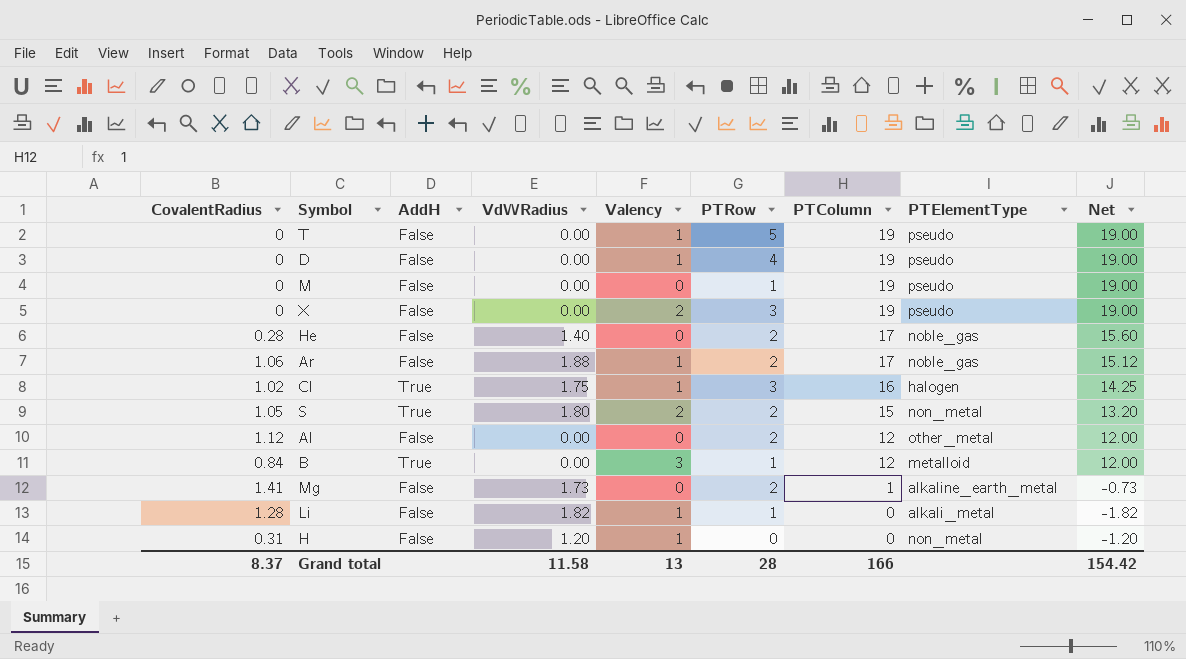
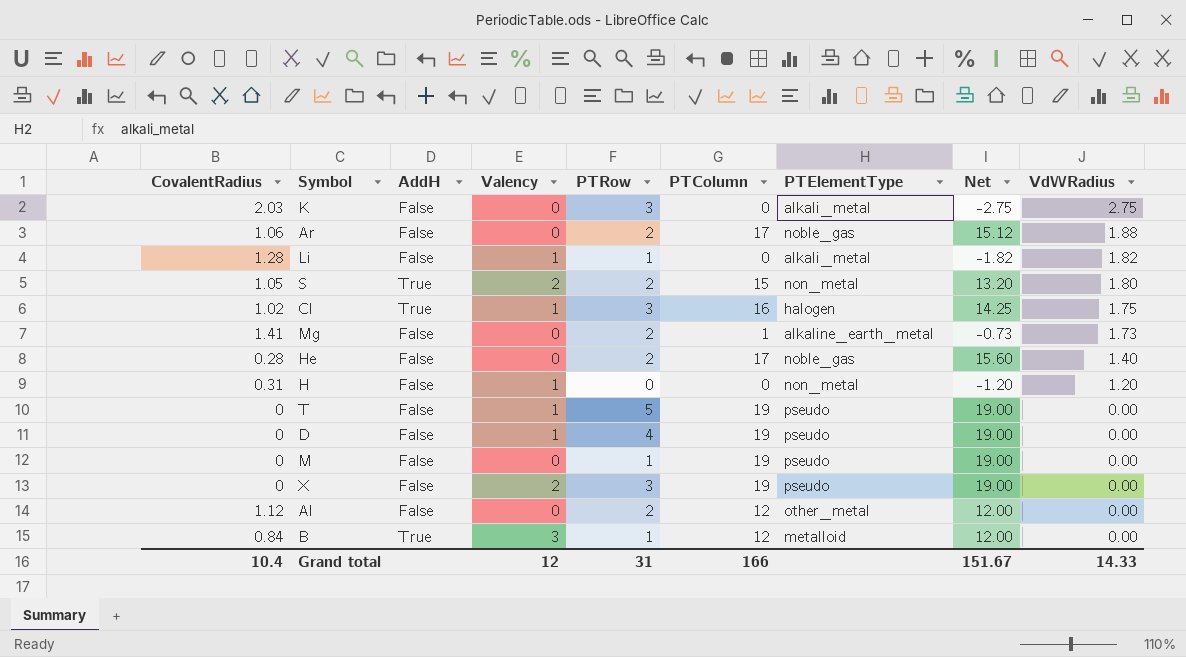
row order: PTColumn descending -> VdWRadius descending
column VdWRadius | position: 4 -> 9
row K: none -> 2.03 | False | 0 | 3 | 0 | alkali_metal | -2.75 | 2.75
Ar | Valency: 1 -> 0
Grand total | CovalentRadius: 8.37 -> 10.4
Grand total | Valency: 13 -> 12
Grand total | PTRow: 28 -> 31
Grand total | Net: 154.42 -> 151.67
Grand total | VdWRadius: 11.58 -> 14.33

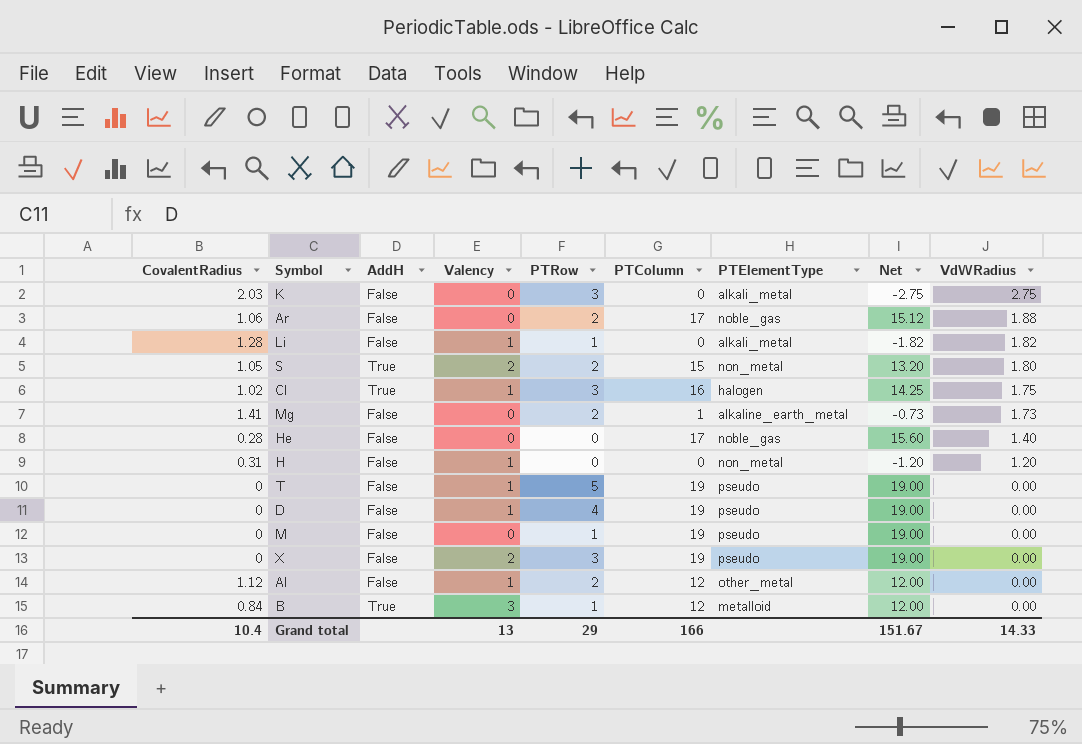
He | PTRow: 2 -> 0
Al | Valency: 0 -> 1
Grand total | Valency: 12 -> 13
Grand total | PTRow: 31 -> 29

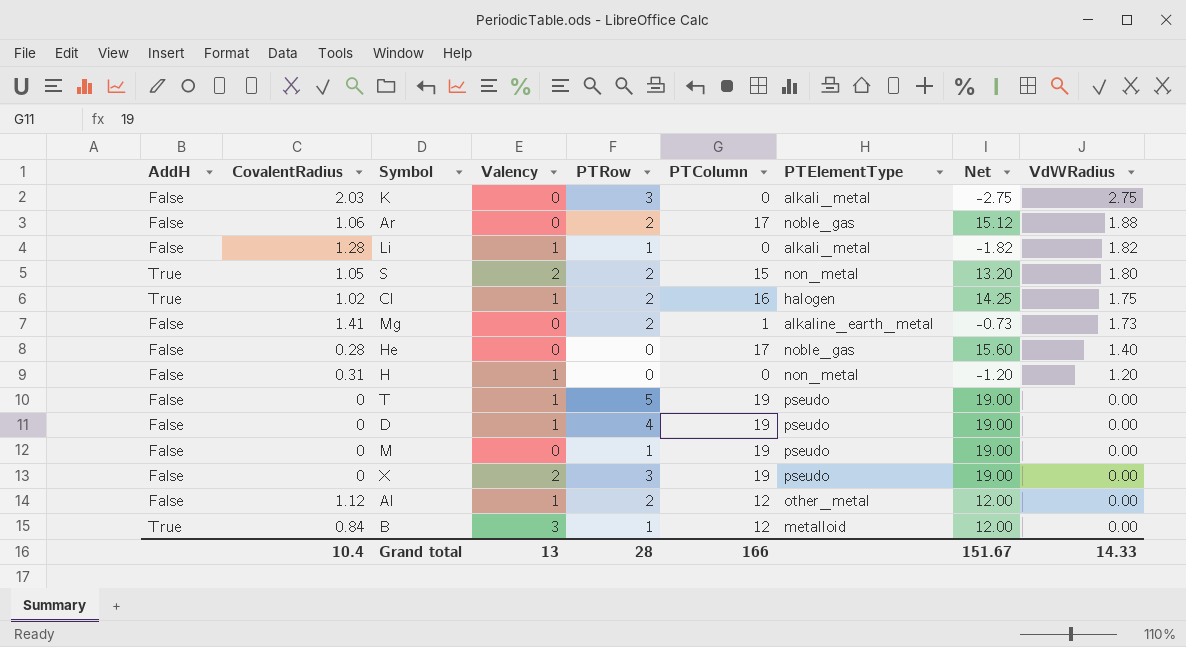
column AddH | position: 3 -> 1
Cl | PTRow: 3 -> 2
Grand total | PTRow: 29 -> 28

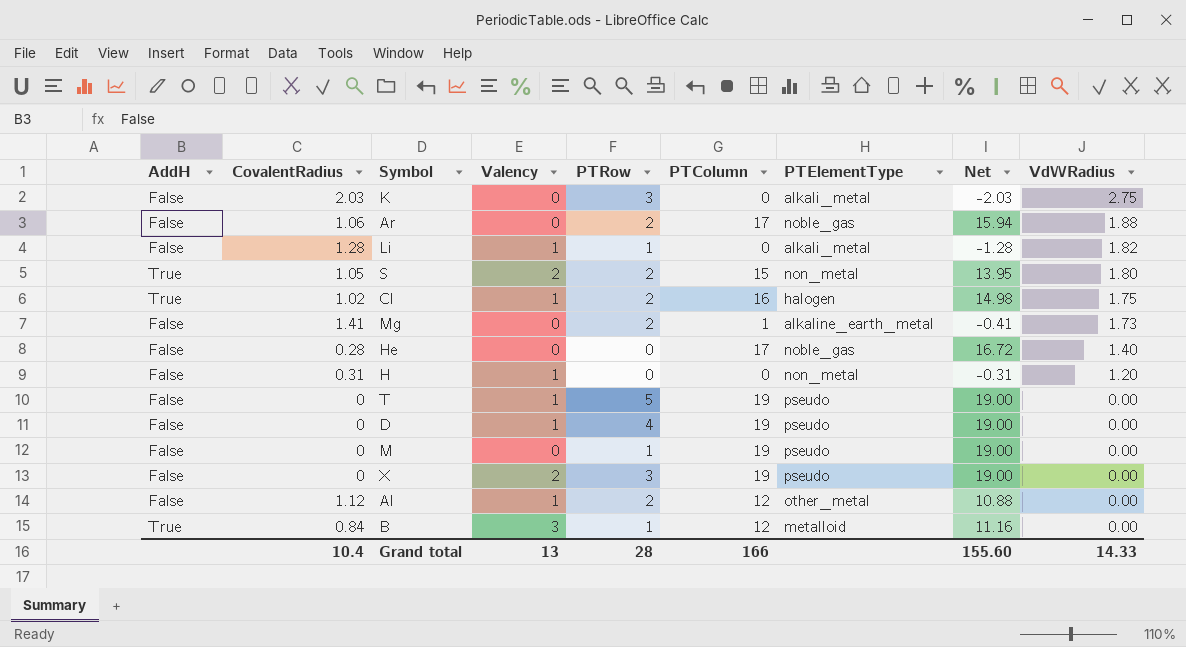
column Net | formula: [PTColumn] - [VdWRadius] -> [PTColumn] - [CovalentRadius]
Grand total | Net: 151.67 -> 155.60

